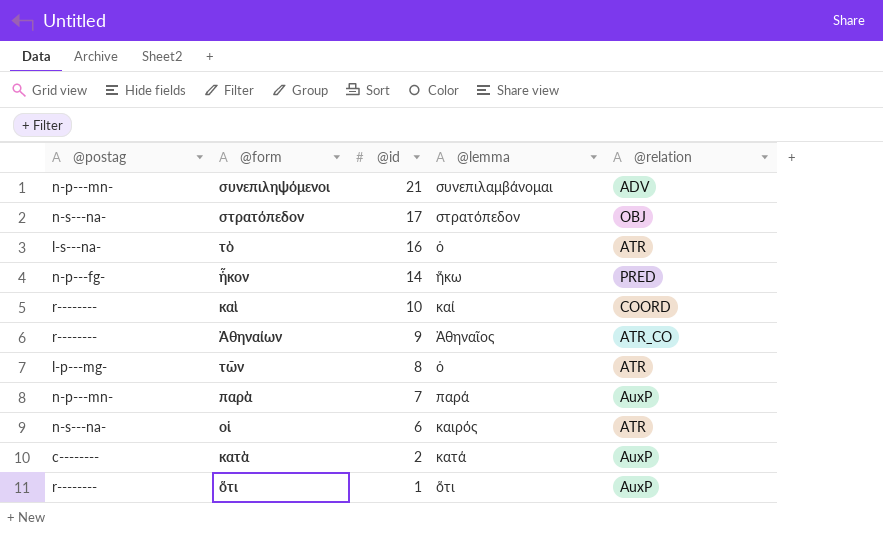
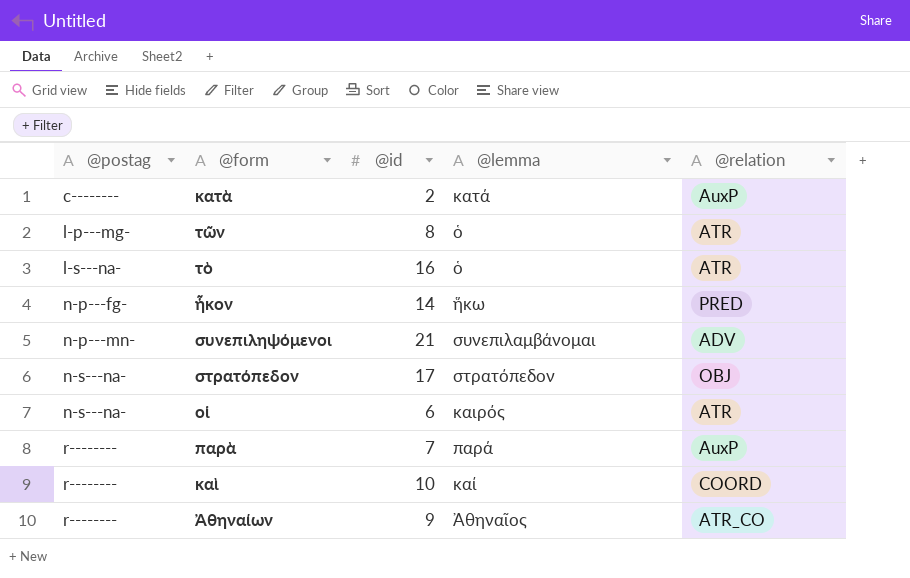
row order: @id descending -> @postag ascending
row ὅτι: r-------- | 1 | ὅτι | AuxP -> none
παρὰ | @postag: n-p---mn- -> r--------

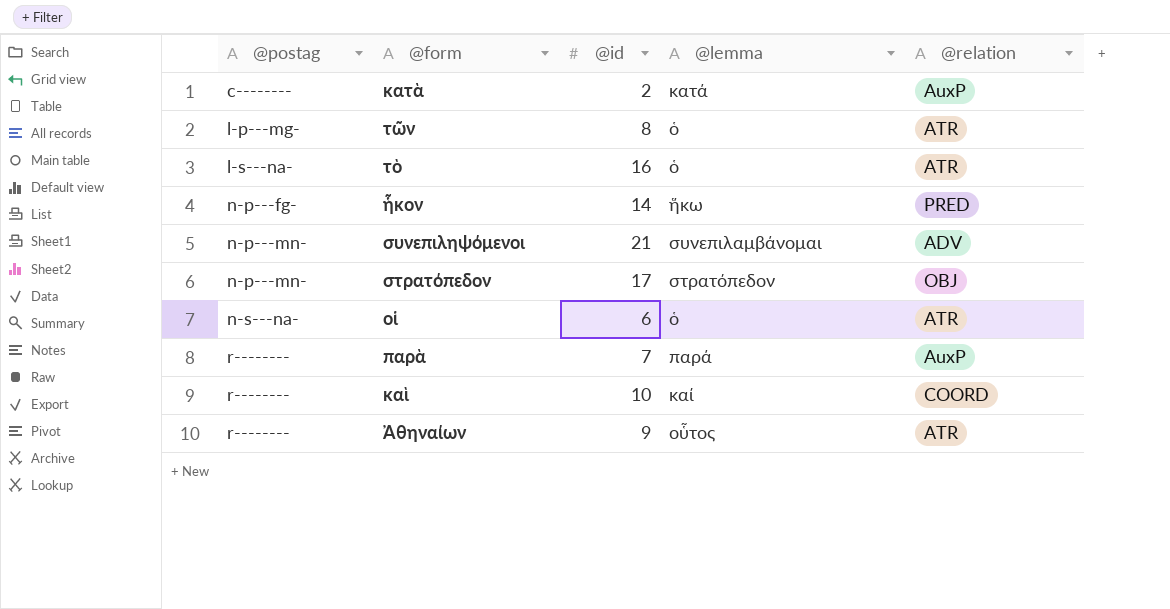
στρατόπεδον | @postag: n-s---na- -> n-p---mn-
οἱ | @lemma: καιρός -> ὁ
Ἀθηναίων | @lemma: Ἀθηναῖος -> οὗτος
Ἀθηναίων | @relation: ATR_CO -> ATR

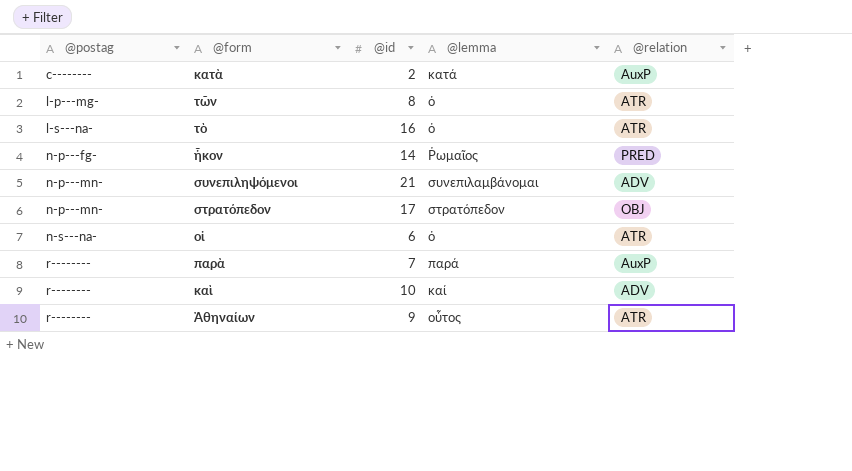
ἧκον | @lemma: ἥκω -> Ῥωμαῖος
καὶ | @relation: COORD -> ADV

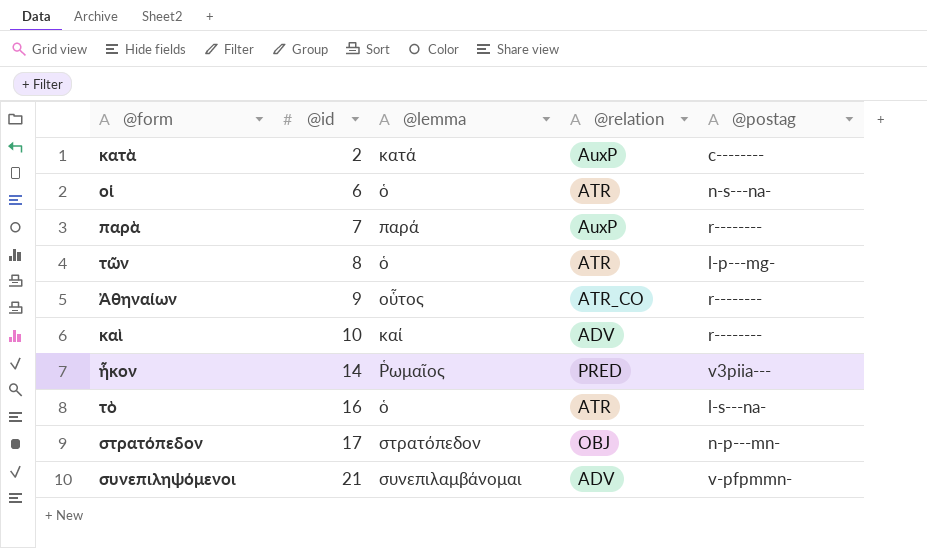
row order: @postag ascending -> @id ascending
column @postag | position: 1 -> 5
Ἀθηναίων | @relation: ATR -> ATR_CO
ἧκον | @postag: n-p---fg- -> v3piia---
συνεπιληψόμενοι | @postag: n-p---mn- -> v-pfpmmn-

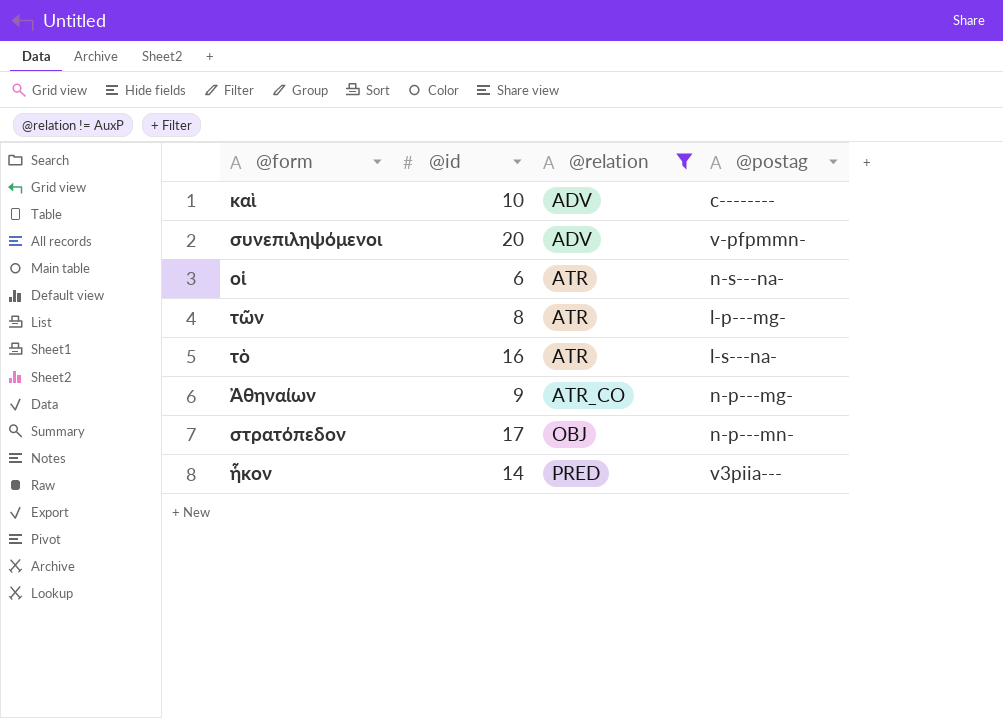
filter: none -> @relation != AuxP
row order: @id ascending -> @relation ascending
column @lemma | position: 3 -> none
καὶ | @postag: r-------- -> c--------
συνεπιληψόμενοι | @id: 21 -> 20
Ἀθηναίων | @postag: r-------- -> n-p---mg-

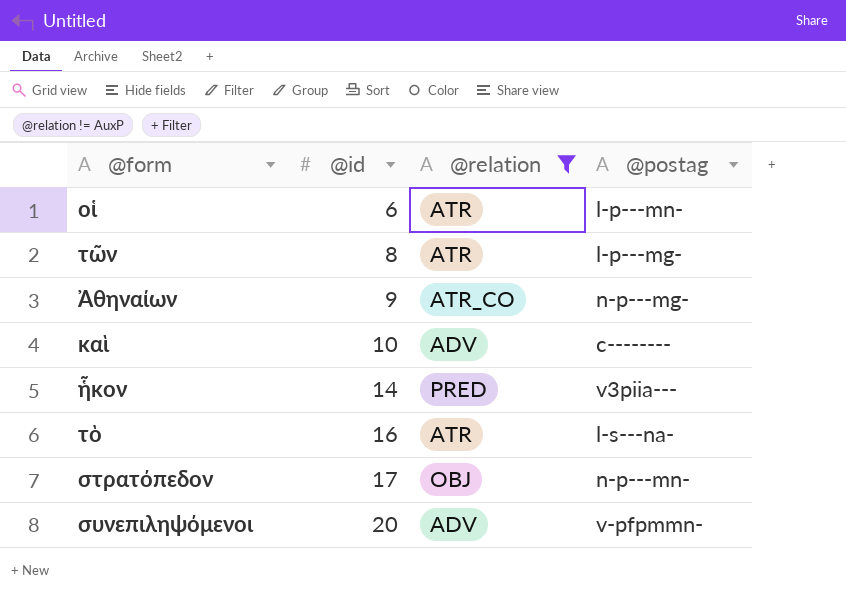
row order: @relation ascending -> @id ascending
οἱ | @postag: n-s---na- -> l-p---mn-

